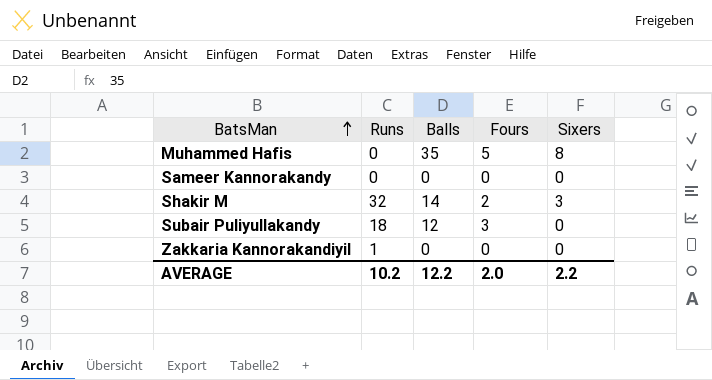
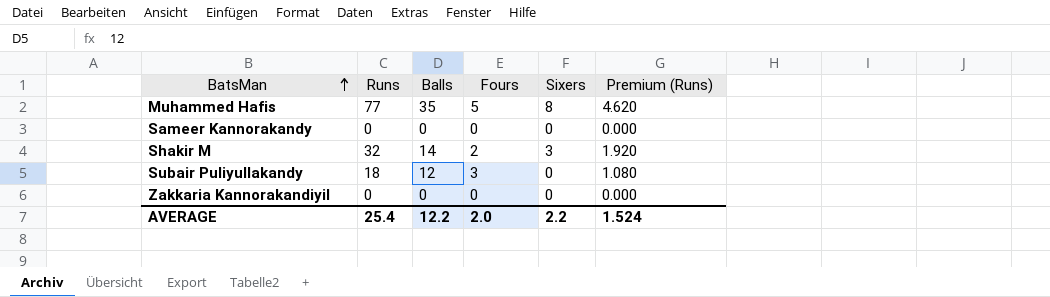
column Premium (Runs) | formula: none -> [Runs] * 0.06
Muhammed Hafis | Runs: 0 -> 77
Zakkaria Kannorakandiyil | Runs: 1 -> 0
AVERAGE | Runs: 10.2 -> 25.4

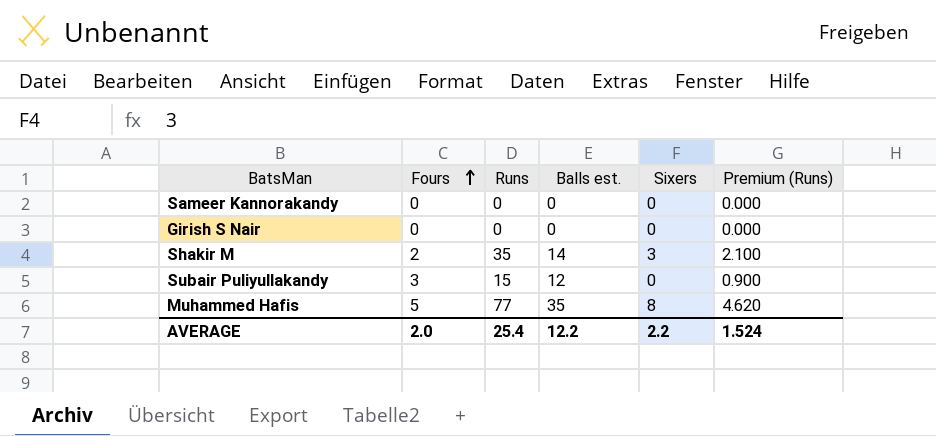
row order: BatsMan ascending -> Fours ascending
column Fours | position: 4 -> 2
column name: Balls -> Balls est.
row Zakkaria Kannorakandiyil: 0 | 0 | 0 | 0 | 0.000 -> none
row Girish S Nair: none -> 0 | 0 | 0 | 0 | 0.000
Shakir M | Runs: 32 -> 35
Shakir M | Premium (Runs): 1.920 -> 2.100
Subair Puliyullakandy | Runs: 18 -> 15
Subair Puliyullakandy | Premium (Runs): 1.080 -> 0.900

